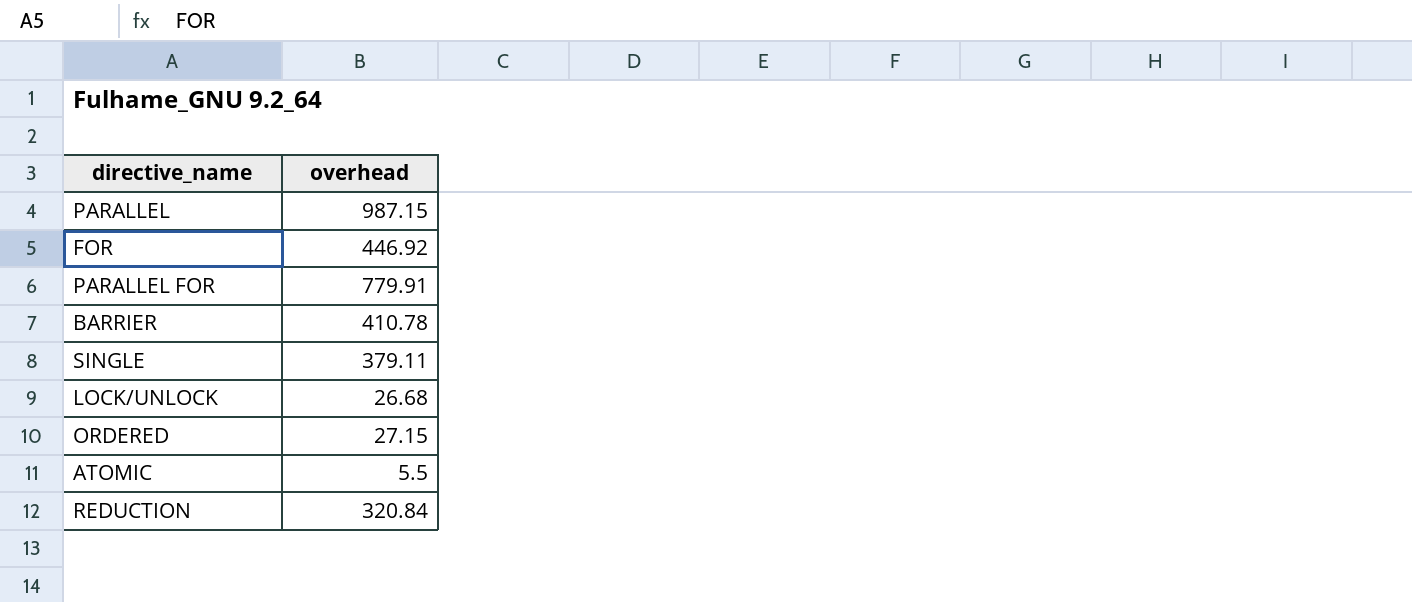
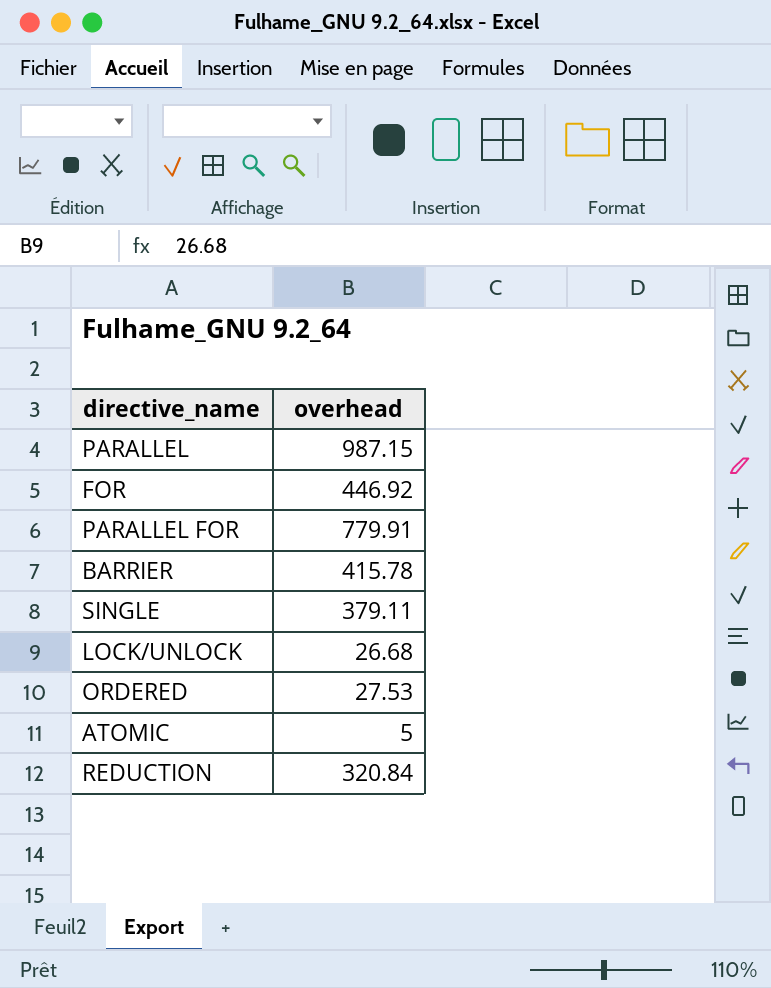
BARRIER | overhead: 410.78 -> 415.78
ORDERED | overhead: 27.15 -> 27.53
ATOMIC | overhead: 5.5 -> 5

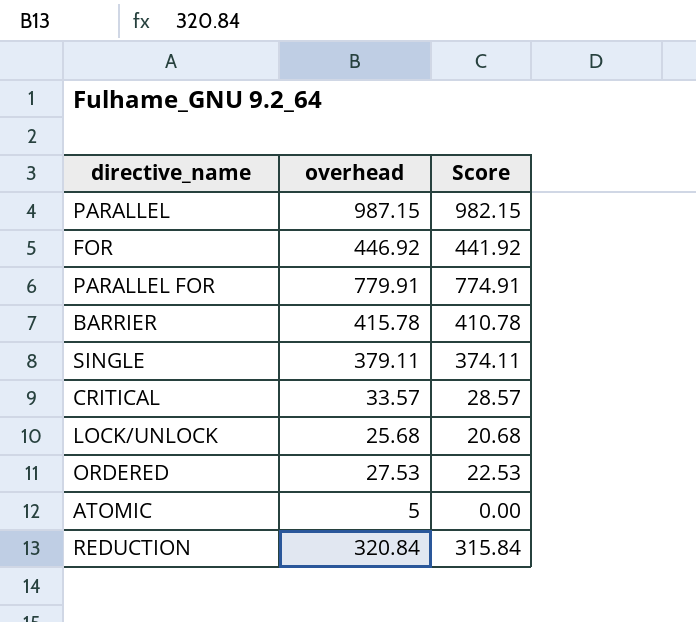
column Score | formula: none -> [overhead] - 5
row CRITICAL: none -> 33.57 | 28.57
LOCK/UNLOCK | overhead: 26.68 -> 25.68

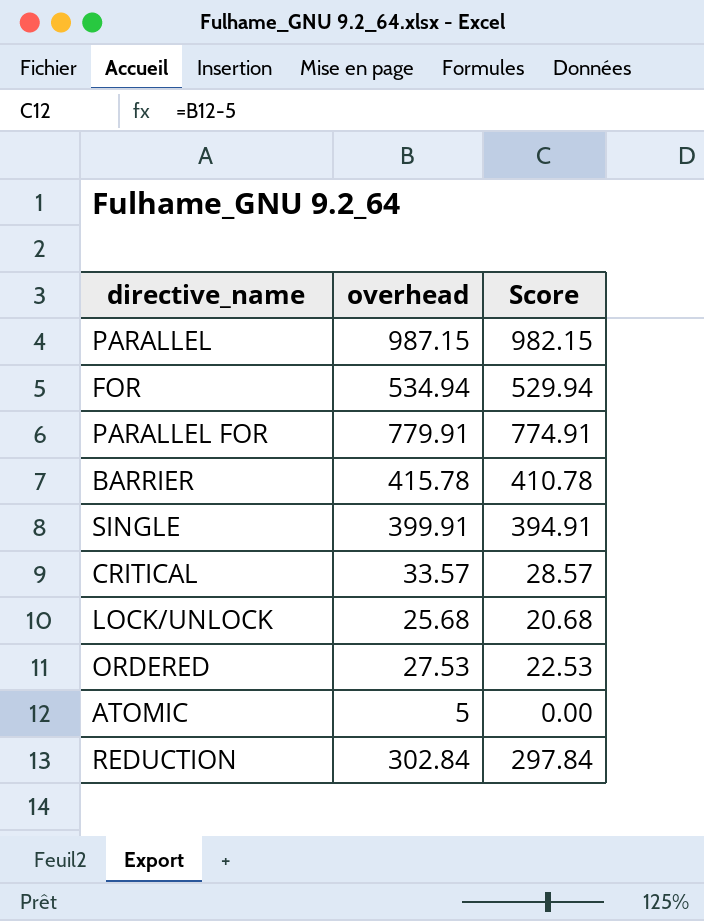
FOR | overhead: 446.92 -> 534.94
FOR | Score: 441.92 -> 529.94
SINGLE | overhead: 379.11 -> 399.91
SINGLE | Score: 374.11 -> 394.91
REDUCTION | overhead: 320.84 -> 302.84
REDUCTION | Score: 315.84 -> 297.84

